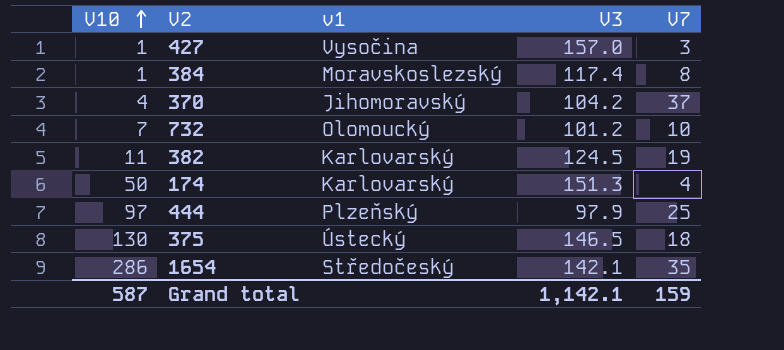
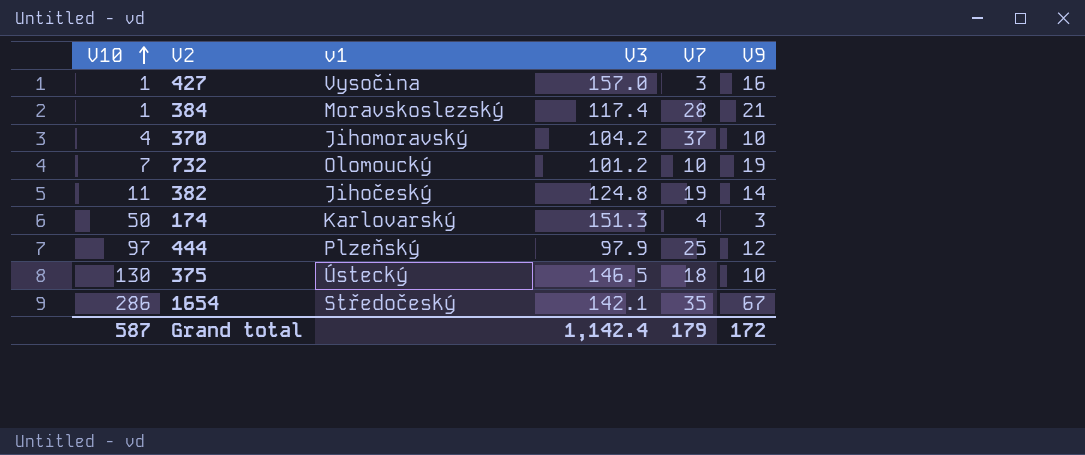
column V9 | position: none -> 6
384 | V7: 8 -> 28
382 | v1: Karlovarský -> Jihočeský
382 | V3: 124.5 -> 124.8
Grand total | V3: 1,142.1 -> 1,142.4
Grand total | V7: 159 -> 179

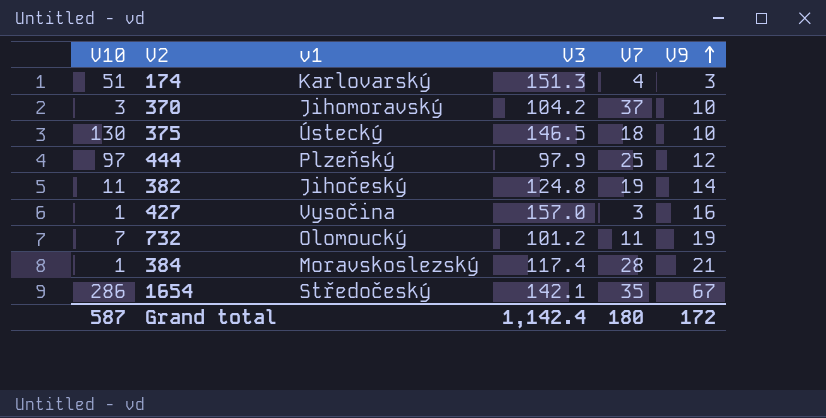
row order: V10 ascending -> V9 ascending
174 | V10: 50 -> 51
370 | V10: 4 -> 3
732 | V7: 10 -> 11
Grand total | V7: 179 -> 180

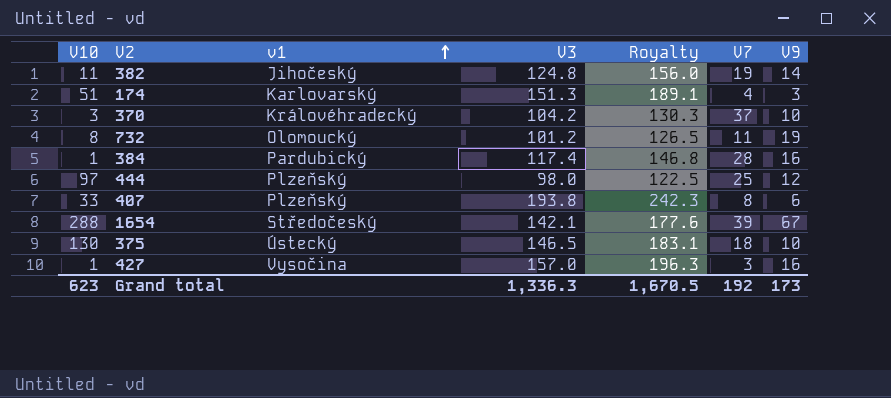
row order: V9 ascending -> v1 ascending
column Royalty | formula: none -> [V3] * 1.25
370 | v1: Jihomoravský -> Královéhradecký
732 | V10: 7 -> 8
384 | v1: Moravskoslezský -> Pardubický
384 | V9: 21 -> 16
444 | V3: 97.9 -> 98.0
row 407: none -> 33 | Plzeňský | 193.8 | 242.3 | 8 | 6
1654 | V10: 286 -> 288
1654 | V7: 35 -> 39
Grand total | V10: 587 -> 623
Grand total | V3: 1,142.4 -> 1,336.3
Grand total | V7: 180 -> 192
Grand total | V9: 172 -> 173

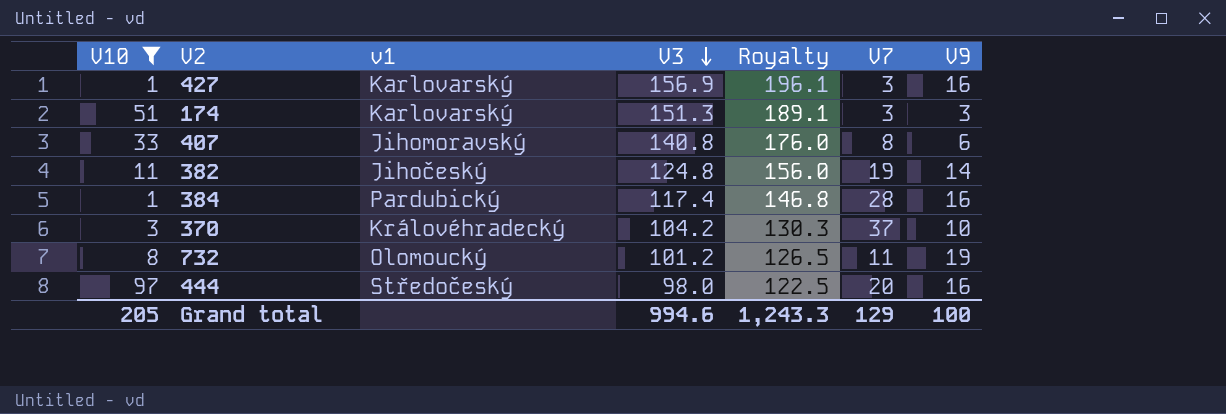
filter: none -> V10 <= 97
row order: v1 ascending -> V3 descending
427 | v1: Vysočina -> Karlovarský
427 | V3: 157.0 -> 156.9
427 | Royalty: 196.3 -> 196.1
174 | V7: 4 -> 3
407 | v1: Plzeňský -> Jihomoravský
407 | V3: 193.8 -> 140.8
407 | Royalty: 242.3 -> 176.0
444 | v1: Plzeňský -> Středočeský
444 | V7: 25 -> 20
444 | V9: 12 -> 16
Grand total | V10: 623 -> 205
Grand total | V3: 1,336.3 -> 994.6
Grand total | Royalty: 1,670.5 -> 1,243.3
Grand total | V7: 192 -> 129
Grand total | V9: 173 -> 100

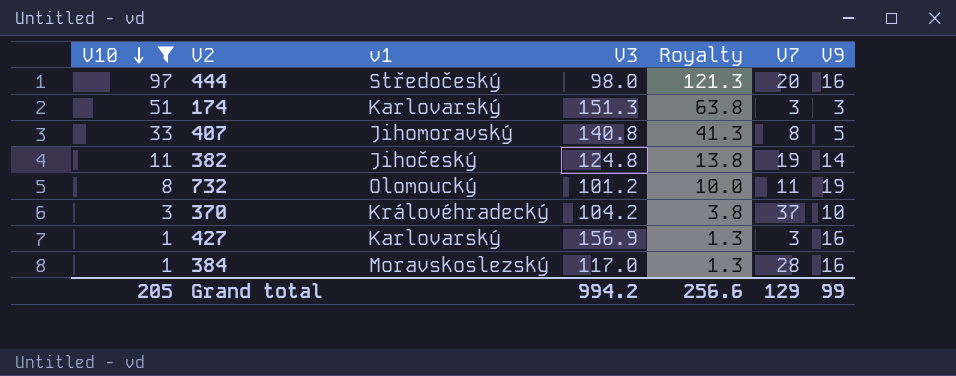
row order: V3 descending -> V10 descending
column Royalty | formula: [V3] * 1.25 -> [V10] * 1.25
407 | V9: 6 -> 5
384 | v1: Pardubický -> Moravskoslezský
384 | V3: 117.4 -> 117.0
Grand total | V3: 994.6 -> 994.2
Grand total | Royalty: 1,243.3 -> 256.6
Grand total | V9: 100 -> 99

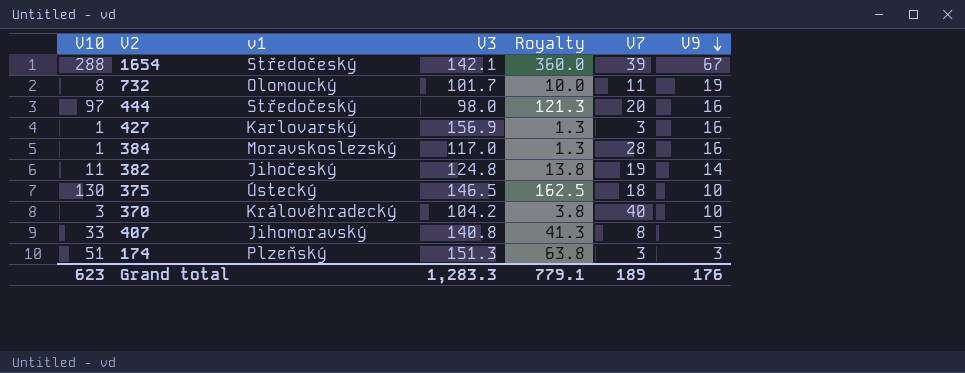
filter: V10 <= 97 -> none
row order: V10 descending -> V9 descending
732 | V3: 101.2 -> 101.7
370 | V7: 37 -> 40
174 | v1: Karlovarský -> Plzeňský
Grand total | V10: 205 -> 623
Grand total | V3: 994.2 -> 1,283.3
Grand total | Royalty: 256.6 -> 779.1
Grand total | V7: 129 -> 189
Grand total | V9: 99 -> 176

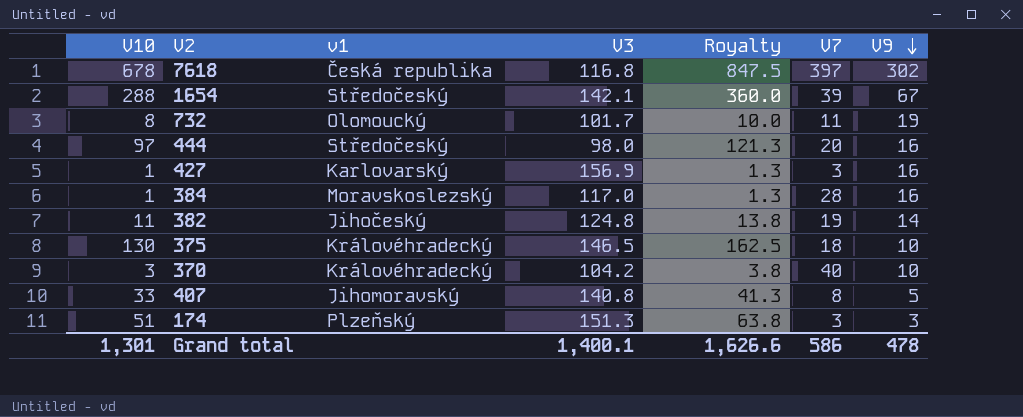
row 7618: none -> 678 | Česká republika | 116.8 | 847.5 | 397 | 302
375 | v1: Ústecký -> Královéhradecký
Grand total | V10: 623 -> 1,301
Grand total | V3: 1,283.3 -> 1,400.1
Grand total | Royalty: 779.1 -> 1,626.6
Grand total | V7: 189 -> 586
Grand total | V9: 176 -> 478

